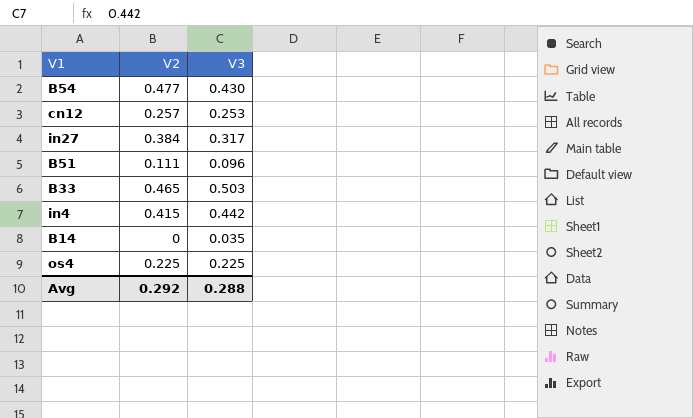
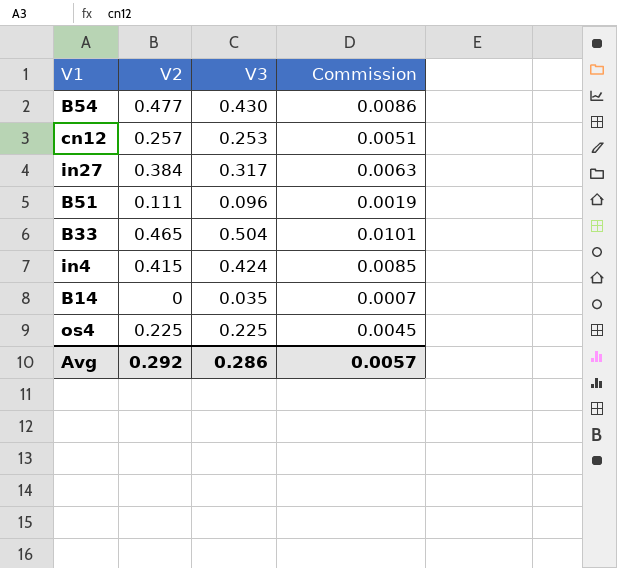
column Commission | formula: none -> [V3] * 0.02
B33 | V3: 0.503 -> 0.504
in4 | V3: 0.442 -> 0.424
Avg | V3: 0.288 -> 0.286

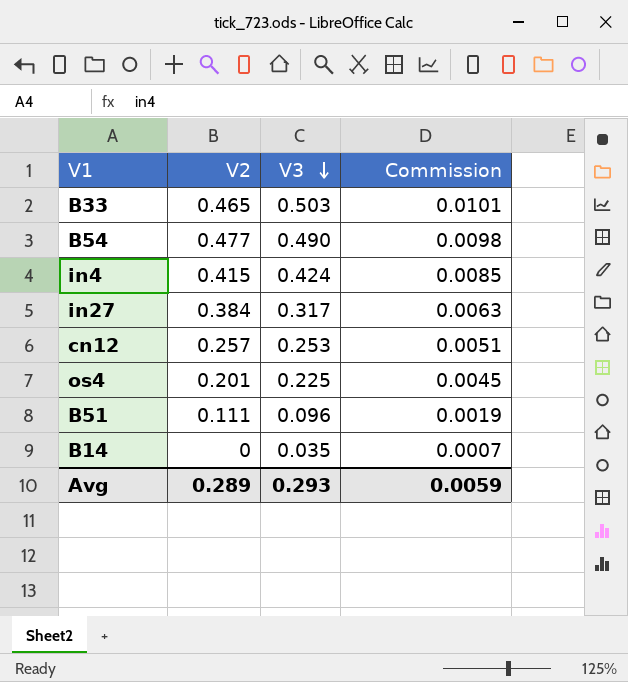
row order: none -> V3 descending
B33 | V3: 0.504 -> 0.503
B54 | V3: 0.430 -> 0.490
B54 | Commission: 0.0086 -> 0.0098
os4 | V2: 0.225 -> 0.201
Avg | V2: 0.292 -> 0.289
Avg | V3: 0.286 -> 0.293
Avg | Commission: 0.0057 -> 0.0059

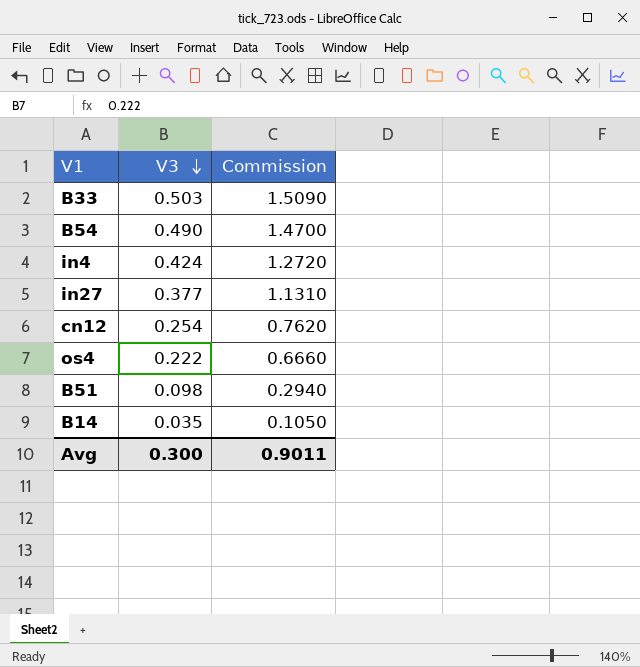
column V2 | position: 2 -> none
column Commission | formula: [V3] * 0.02 -> [V3] * 3
in27 | V3: 0.317 -> 0.377
cn12 | V3: 0.253 -> 0.254
os4 | V3: 0.225 -> 0.222
B51 | V3: 0.096 -> 0.098
Avg | V3: 0.293 -> 0.300
Avg | Commission: 0.0059 -> 0.9011

